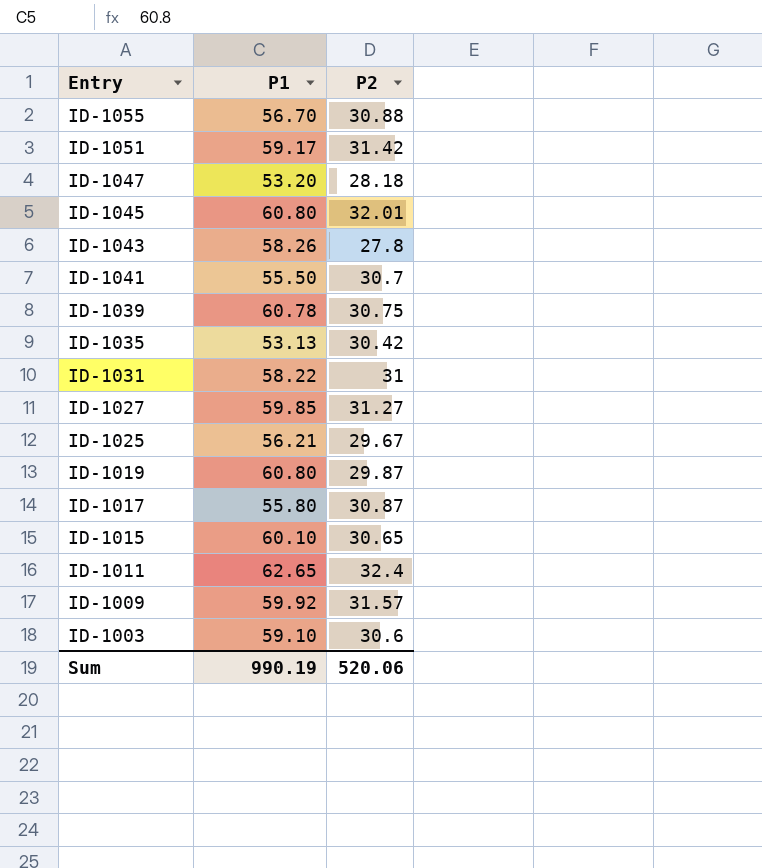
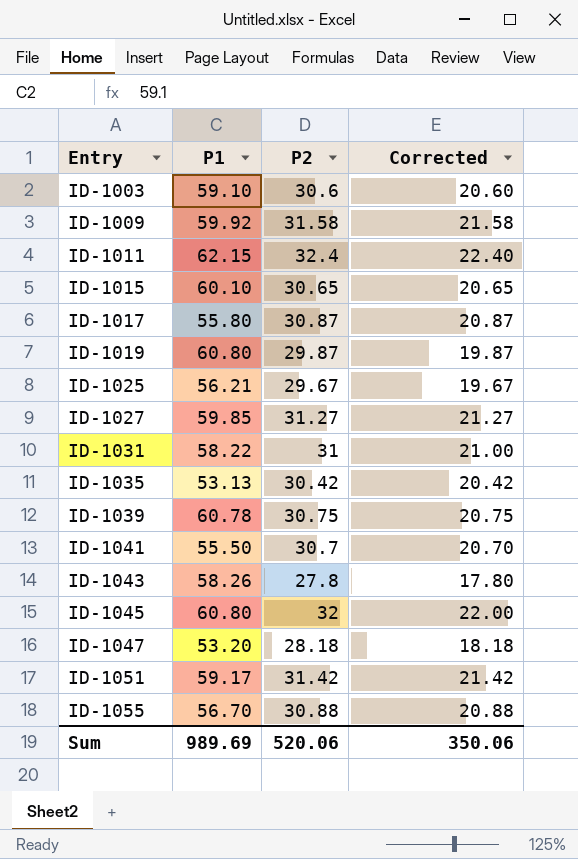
row order: Entry descending -> Entry ascending
column Corrected | formula: none -> [P2] - 10
ID-1009 | P2: 31.57 -> 31.58
ID-1011 | P1: 62.65 -> 62.15
ID-1045 | P2: 32.01 -> 32
Sum | P1: 990.19 -> 989.69

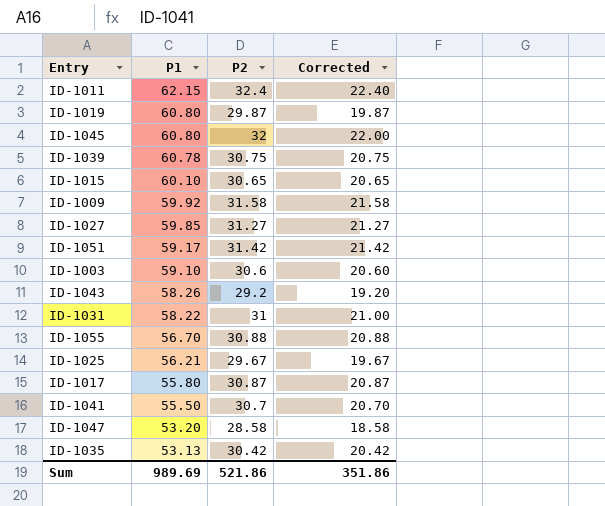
row order: Entry ascending -> P1 descending
ID-1043 | P2: 27.8 -> 29.2
ID-1043 | Corrected: 17.80 -> 19.20
ID-1047 | P2: 28.18 -> 28.58
ID-1047 | Corrected: 18.18 -> 18.58
Sum | P2: 520.06 -> 521.86
Sum | Corrected: 350.06 -> 351.86

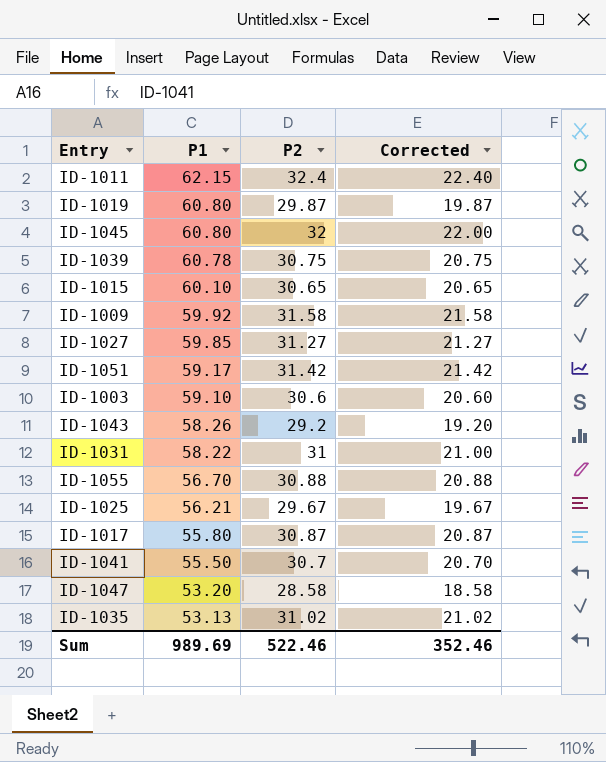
ID-1035 | P2: 30.42 -> 31.02
ID-1035 | Corrected: 20.42 -> 21.02
Sum | P2: 521.86 -> 522.46
Sum | Corrected: 351.86 -> 352.46

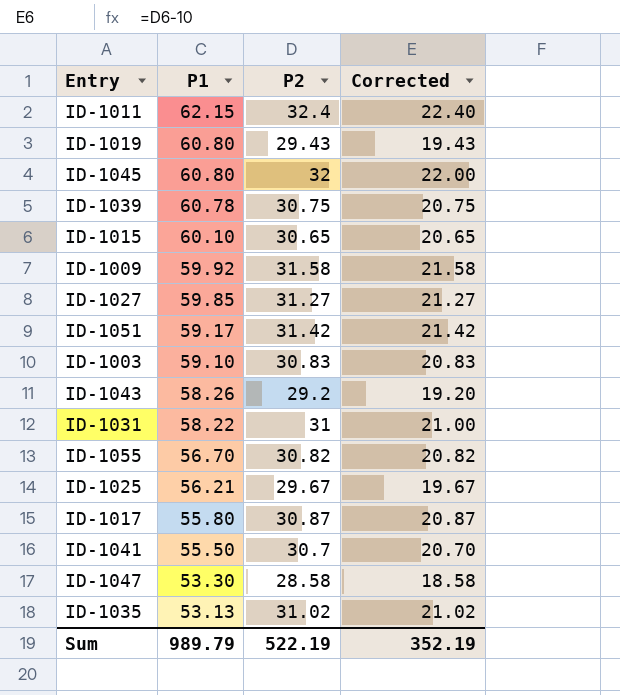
ID-1019 | P2: 29.87 -> 29.43
ID-1019 | Corrected: 19.87 -> 19.43
ID-1003 | P2: 30.6 -> 30.83
ID-1003 | Corrected: 20.60 -> 20.83
ID-1055 | P2: 30.88 -> 30.82
ID-1055 | Corrected: 20.88 -> 20.82
ID-1047 | P1: 53.20 -> 53.30
Sum | P1: 989.69 -> 989.79
Sum | P2: 522.46 -> 522.19
Sum | Corrected: 352.46 -> 352.19

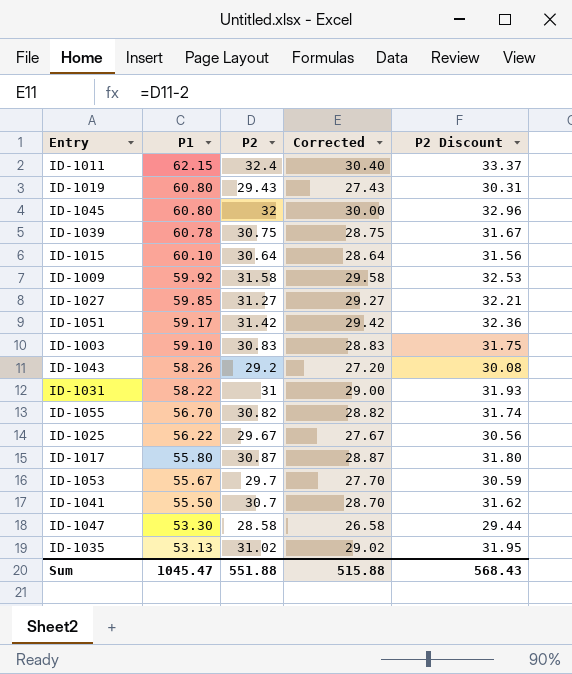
column Corrected | formula: [P2] - 10 -> [P2] - 2
column P2 Discount | formula: none -> [P2] * 1.03
ID-1015 | P2: 30.65 -> 30.64
ID-1025 | P1: 56.21 -> 56.22
row ID-1053: none -> 55.67 | 29.7 | 27.70 | 30.59
Sum | P1: 989.79 -> 1045.47
Sum | P2: 522.19 -> 551.88
Sum | Corrected: 352.19 -> 515.88

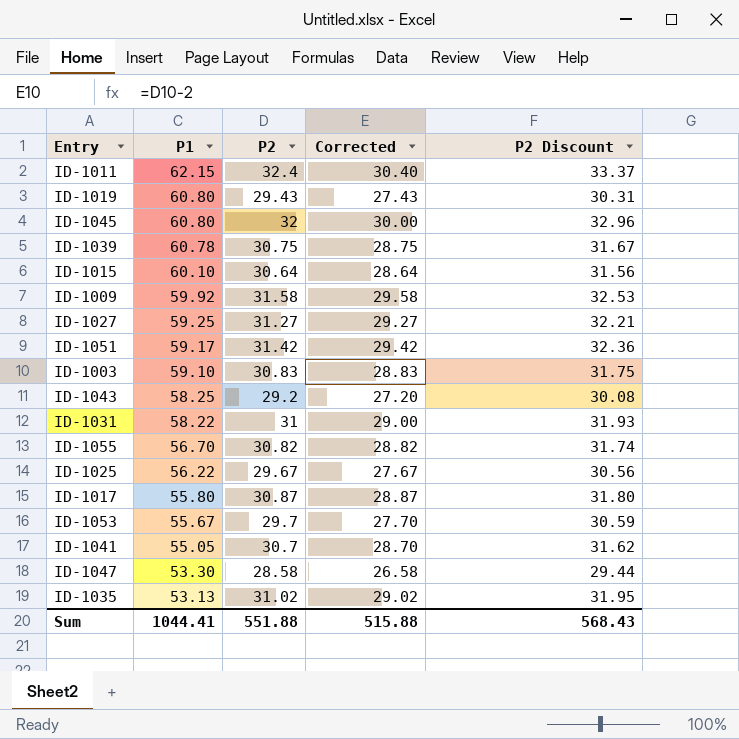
ID-1027 | P1: 59.85 -> 59.25
ID-1043 | P1: 58.26 -> 58.25
ID-1041 | P1: 55.50 -> 55.05
Sum | P1: 1045.47 -> 1044.41

